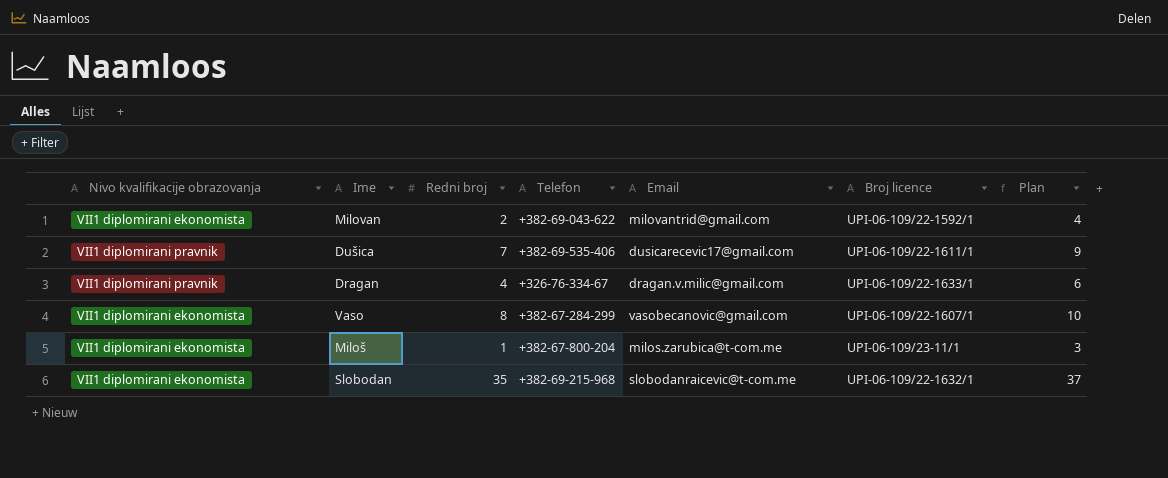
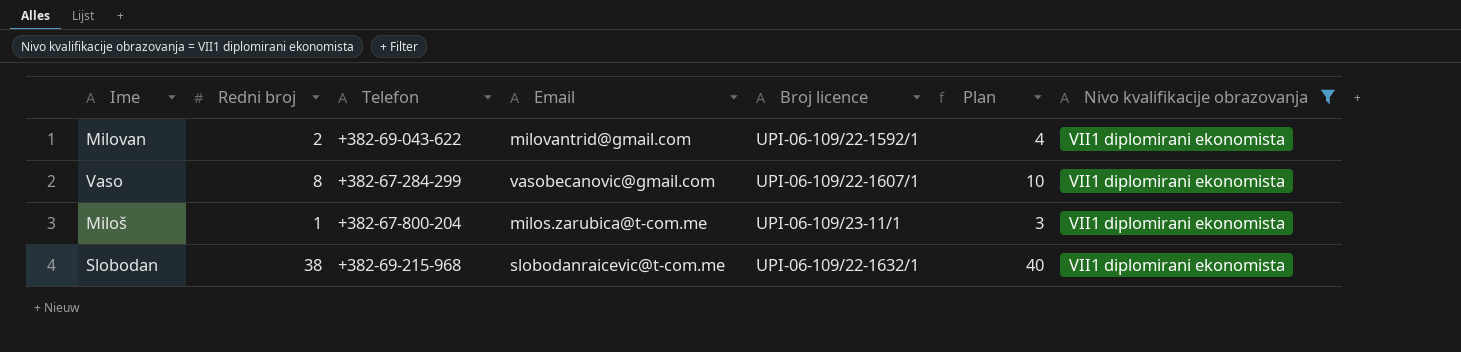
filter: none -> Nivo kvalifikacije obrazovanja = VII1 diplomirani ekonomista
column Nivo kvalifikacije obrazovanja | position: 1 -> 7
Slobodan | Redni broj: 35 -> 38
Slobodan | Plan: 37 -> 40

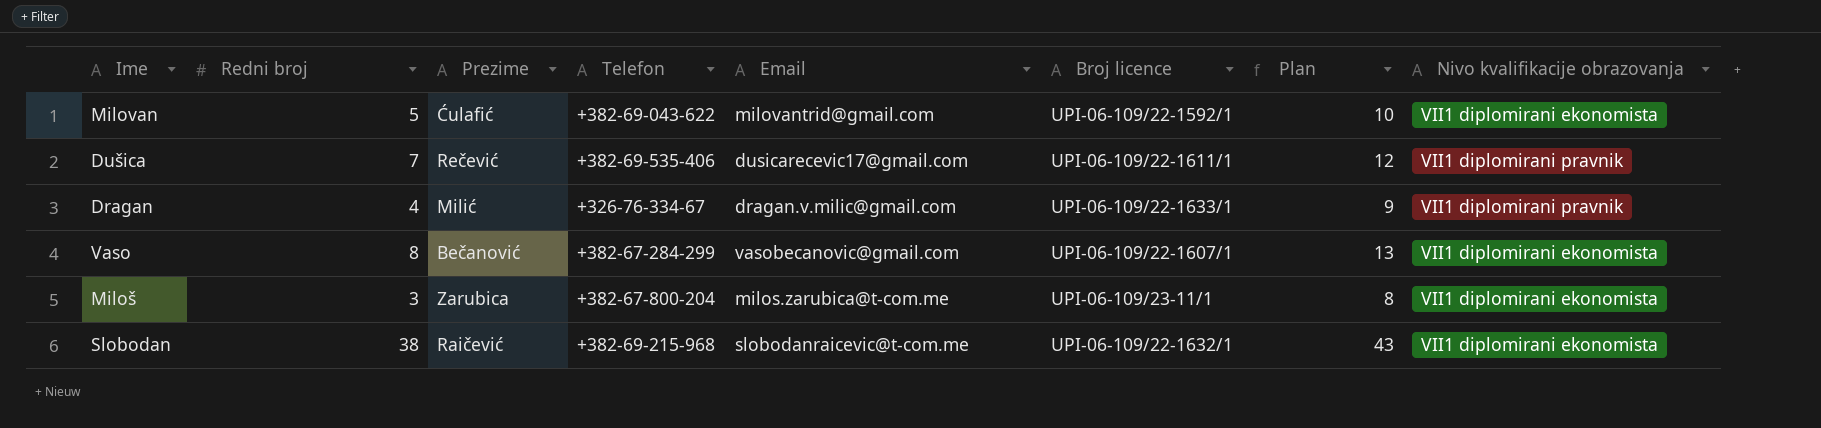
filter: Nivo kvalifikacije obrazovanja = VII1 diplomirani ekonomista -> none
column Prezime | position: none -> 3
column Plan | formula: [Redni broj] + 2 -> [Redni broj] + 5
Milovan | Redni broj: 2 -> 5
Miloš | Redni broj: 1 -> 3

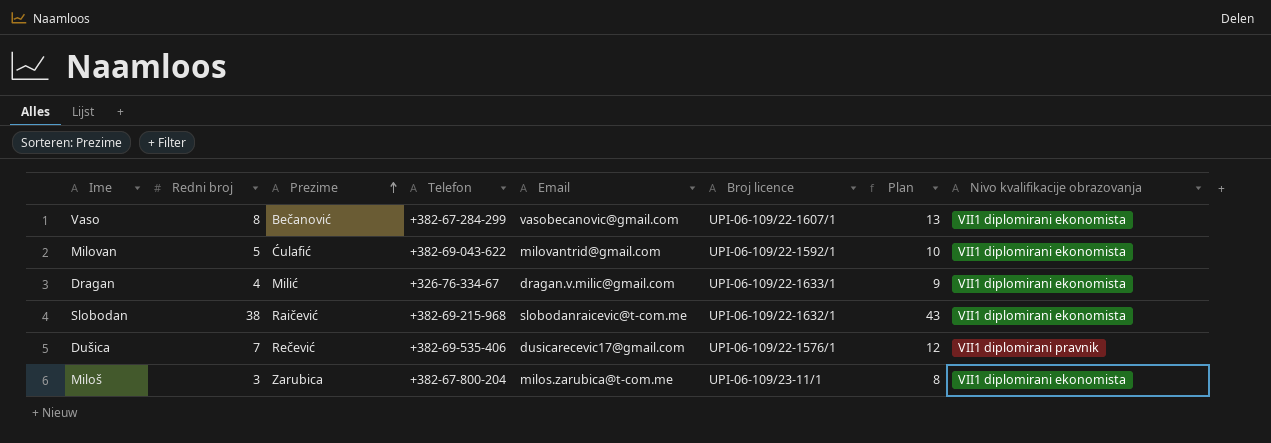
row order: none -> Prezime ascending
Dragan | Nivo kvalifikacije obrazovanja: VII1 diplomirani pravnik -> VII1 diplomirani ekonomista
Dušica | Broj licence: UPI-06-109/22-1611/1 -> UPI-06-109/22-1576/1

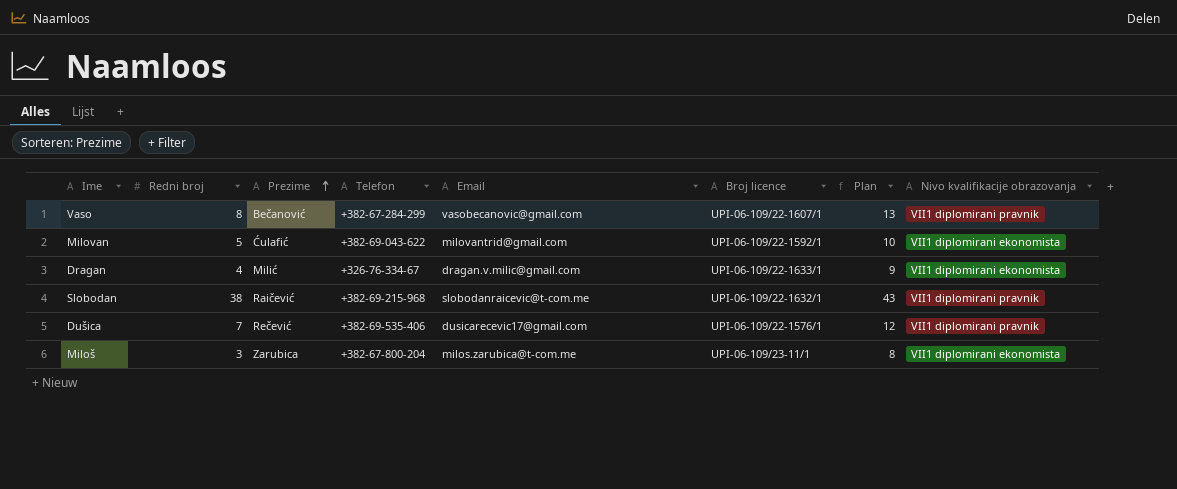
Vaso | Nivo kvalifikacije obrazovanja: VII1 diplomirani ekonomista -> VII1 diplomirani pravnik
Slobodan | Nivo kvalifikacije obrazovanja: VII1 diplomirani ekonomista -> VII1 diplomirani pravnik

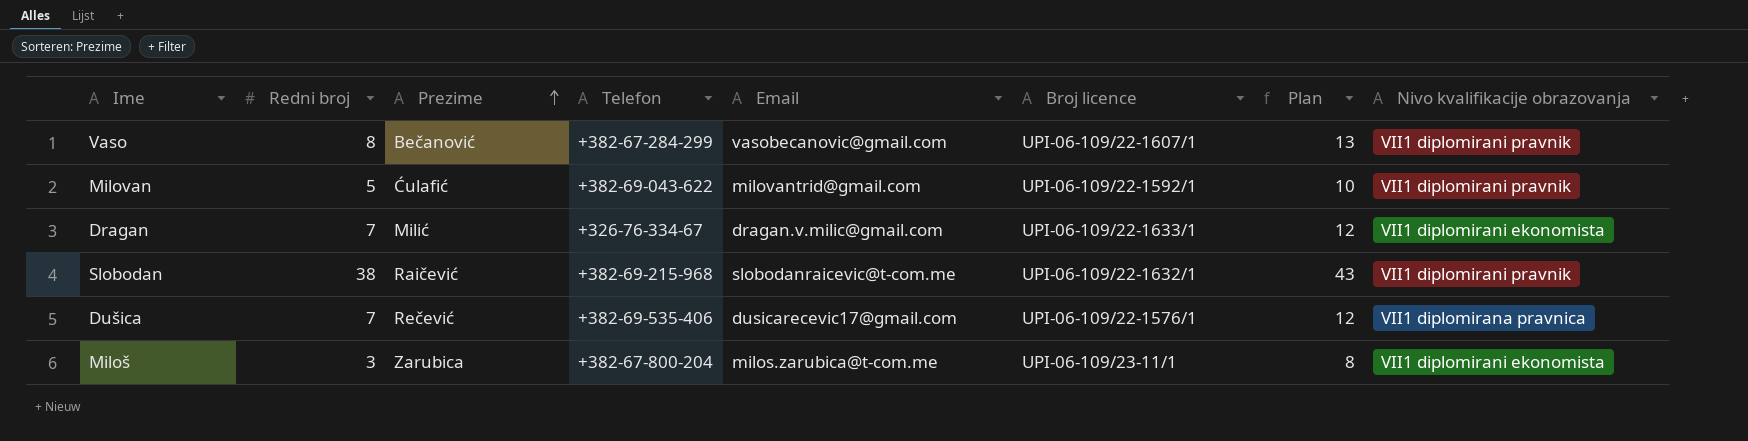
Milovan | Nivo kvalifikacije obrazovanja: VII1 diplomirani ekonomista -> VII1 diplomirani pravnik
Dragan | Redni broj: 4 -> 7
Dragan | Plan: 9 -> 12
Dušica | Nivo kvalifikacije obrazovanja: VII1 diplomirani pravnik -> VII1 diplomirana pravnica

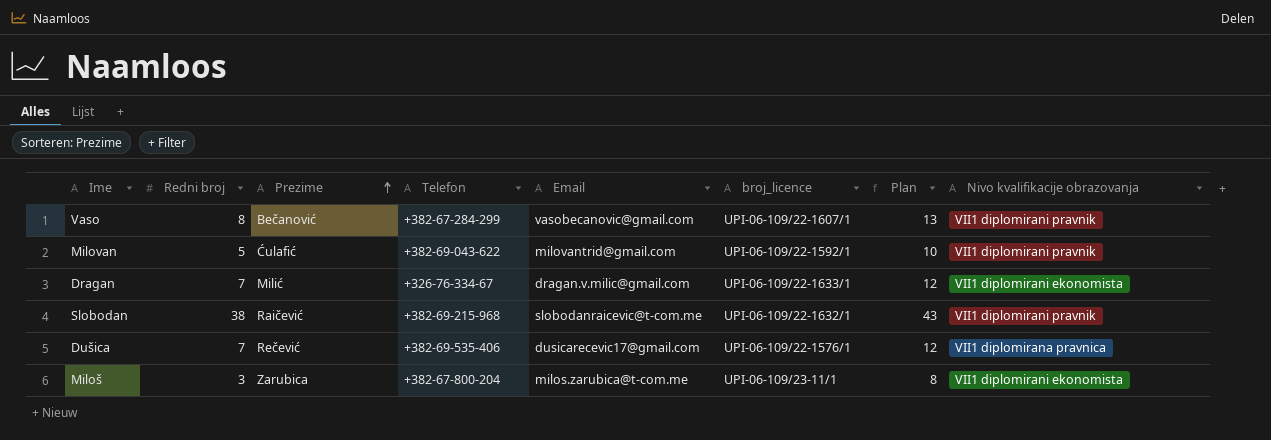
column name: Broj licence -> broj_licence

